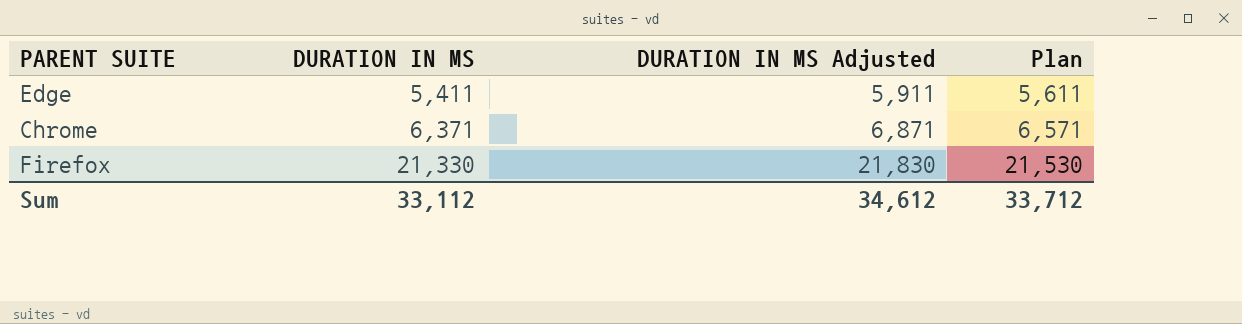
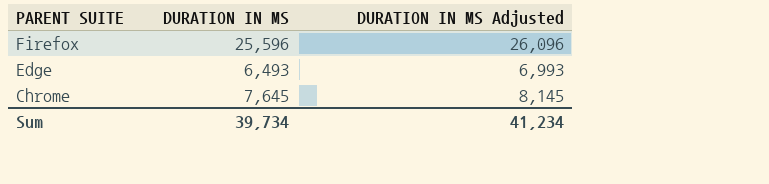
row order: DURATION IN MS ascending -> PARENT SUITE descending
column Plan | formula: [DURATION IN MS] + 200 -> none
Firefox | DURATION IN MS: 21,330 -> 25,596
Firefox | DURATION IN MS Adjusted: 21,830 -> 26,096
Edge | DURATION IN MS: 5,411 -> 6,493
Edge | DURATION IN MS Adjusted: 5,911 -> 6,993
Chrome | DURATION IN MS: 6,371 -> 7,645
Chrome | DURATION IN MS Adjusted: 6,871 -> 8,145
Sum | DURATION IN MS: 33,112 -> 39,734
Sum | DURATION IN MS Adjusted: 34,612 -> 41,234

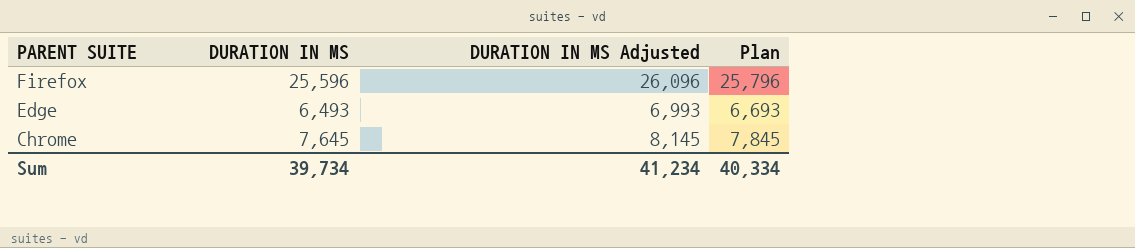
column Plan | formula: none -> [DURATION IN MS] + 200

